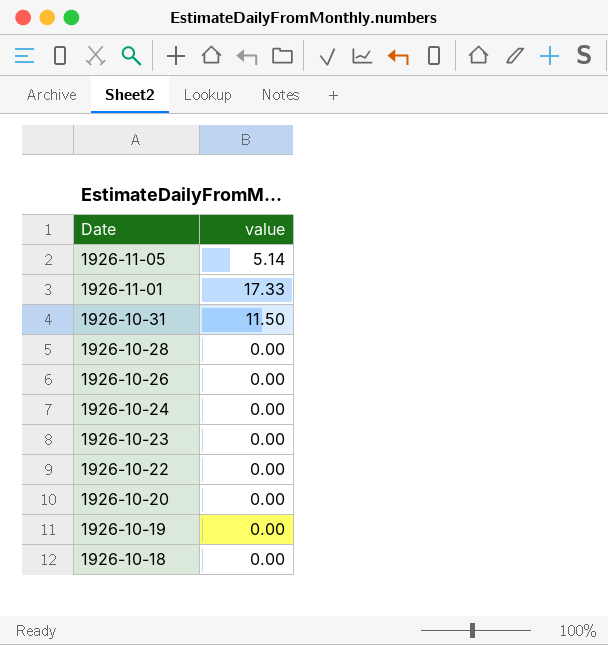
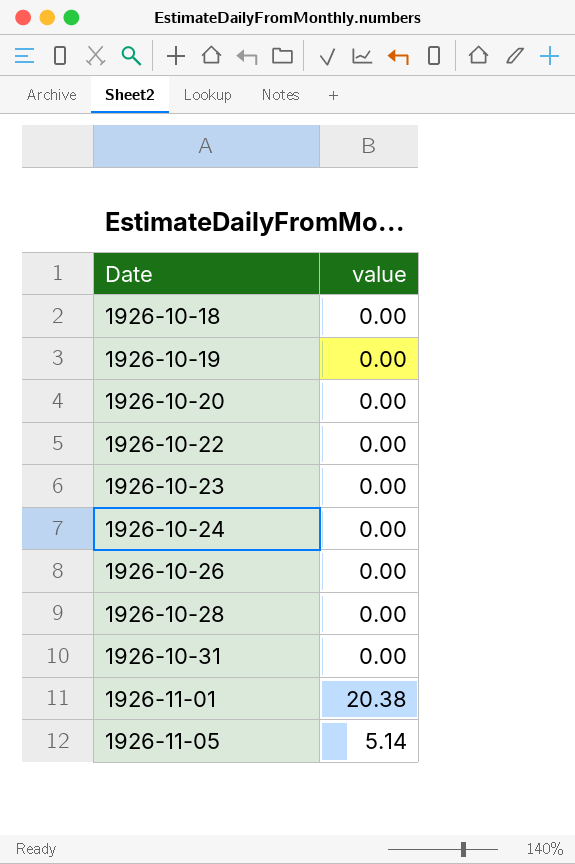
row order: Date descending -> Date ascending
1926-10-31 | value: 11.50 -> 0.00
1926-11-01 | value: 17.33 -> 20.38

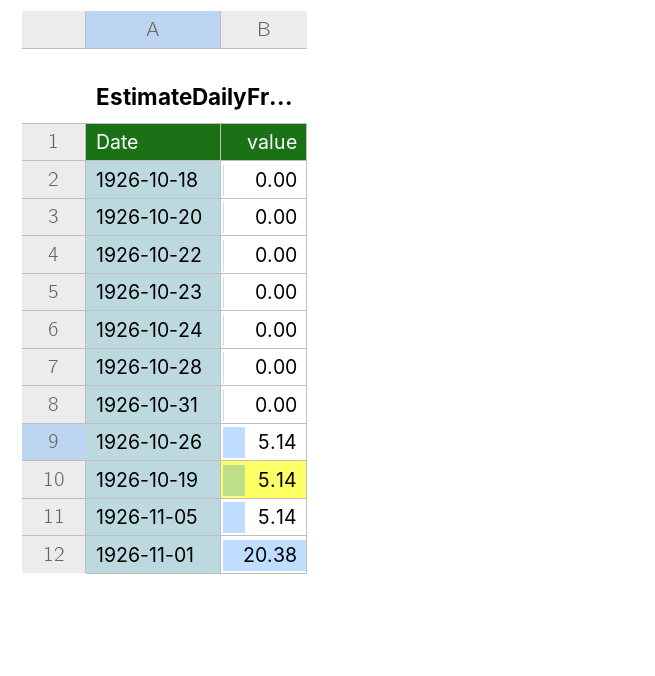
row order: Date ascending -> value ascending
1926-10-26 | value: 0.00 -> 5.14
1926-10-19 | value: 0.00 -> 5.14

